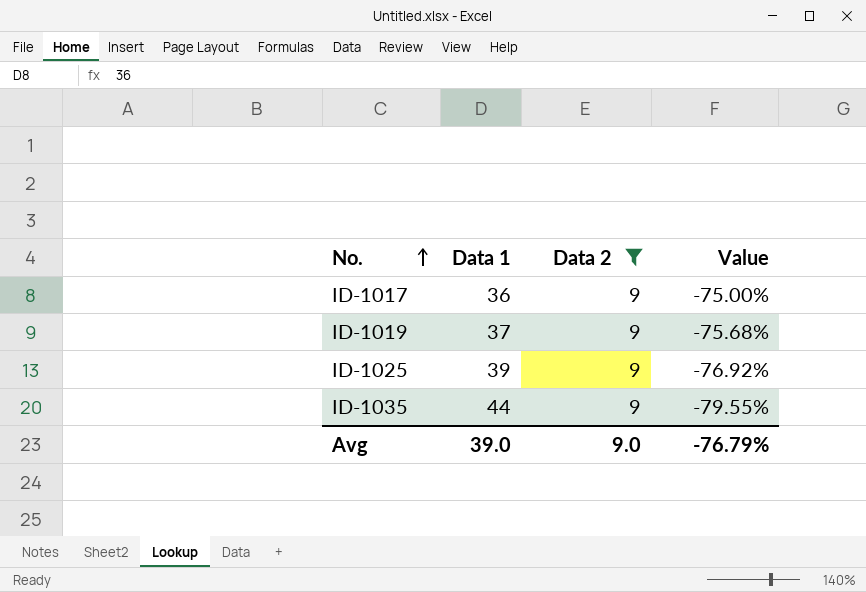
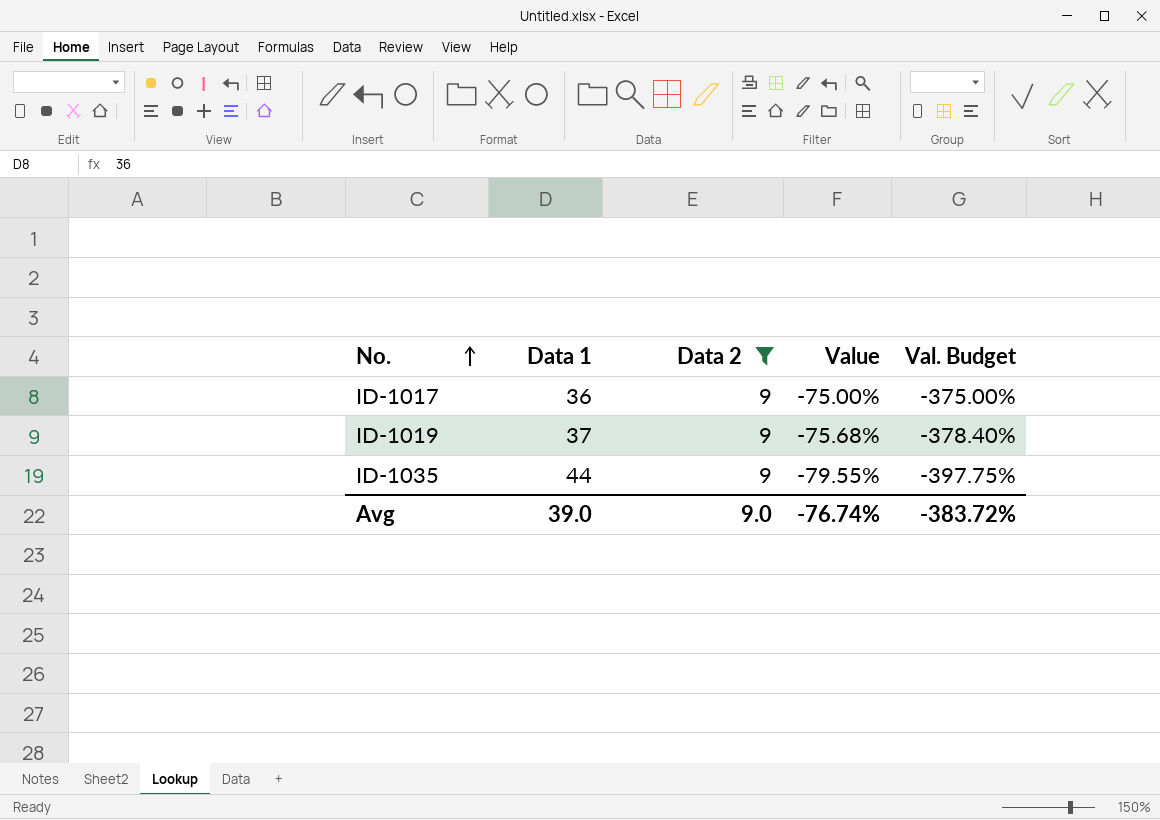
column Val. Budget | formula: none -> [Value] * 5
row ID-1025: 39 | 9 | -76.92% -> none
Avg | Value: -76.79% -> -76.74%

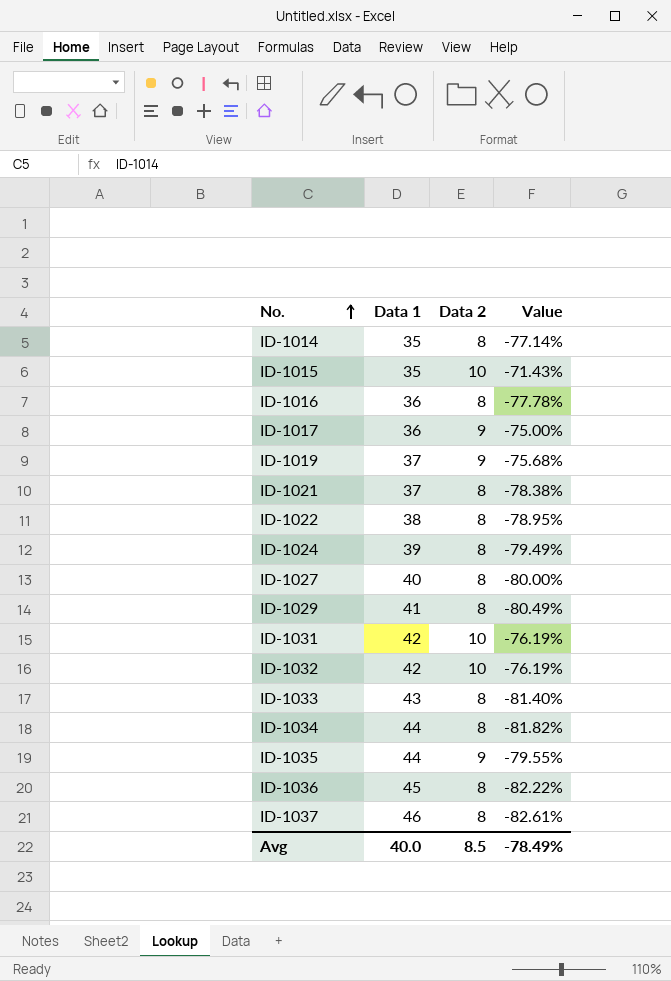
filter: Data 2 = 9 -> none
column Val. Budget | formula: [Value] * 5 -> none
Avg | Data 1: 39.0 -> 40.0
Avg | Data 2: 9.0 -> 8.5
Avg | Value: -76.74% -> -78.49%

